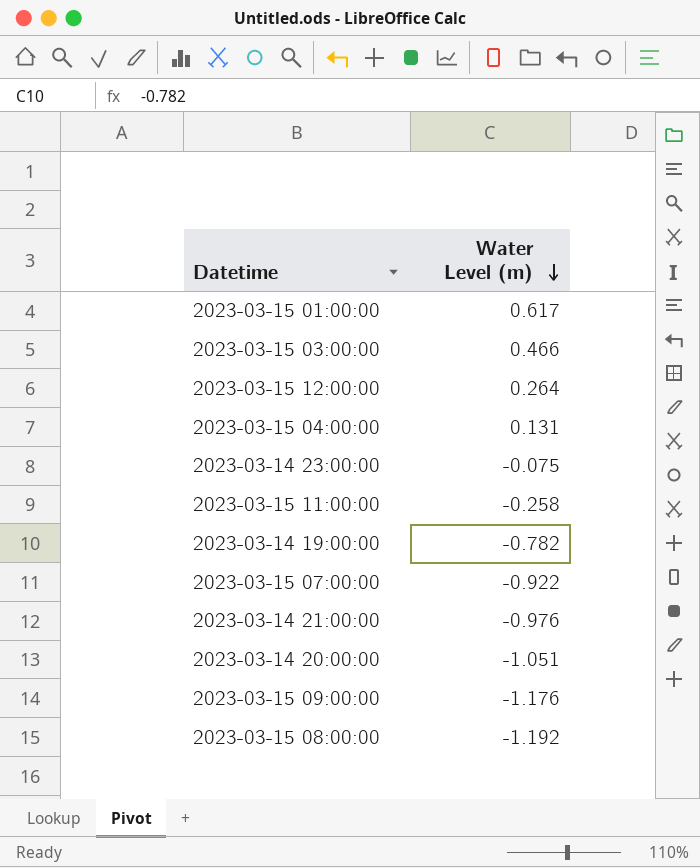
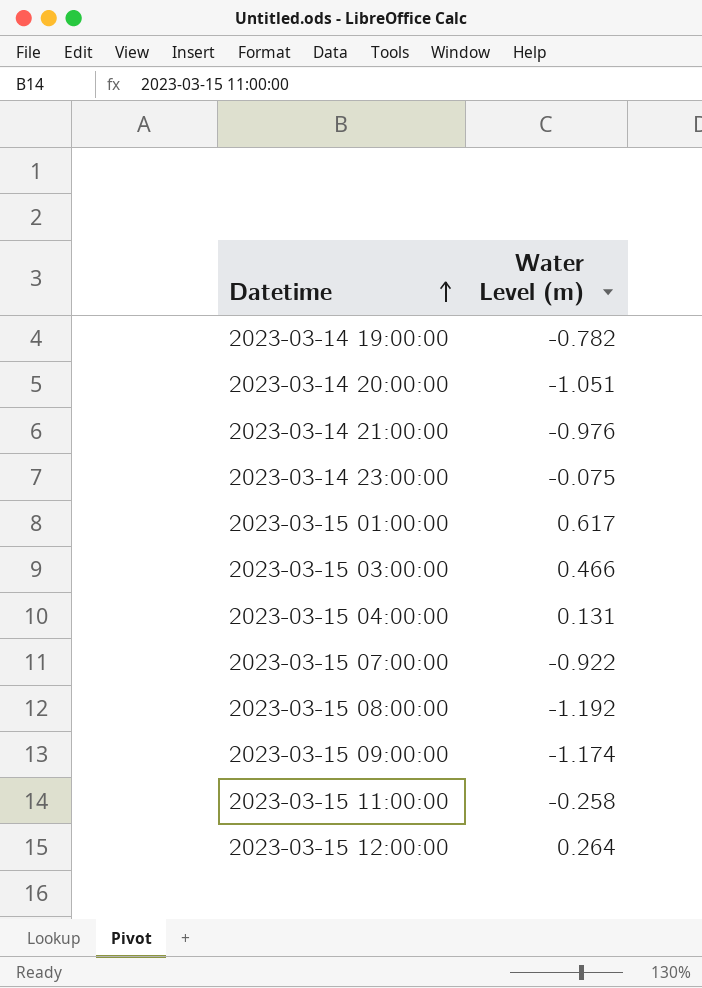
row order: Water Level (m) descending -> Datetime ascending
2023-03-15 09:00:00 | Water Level (m): -1.176 -> -1.174

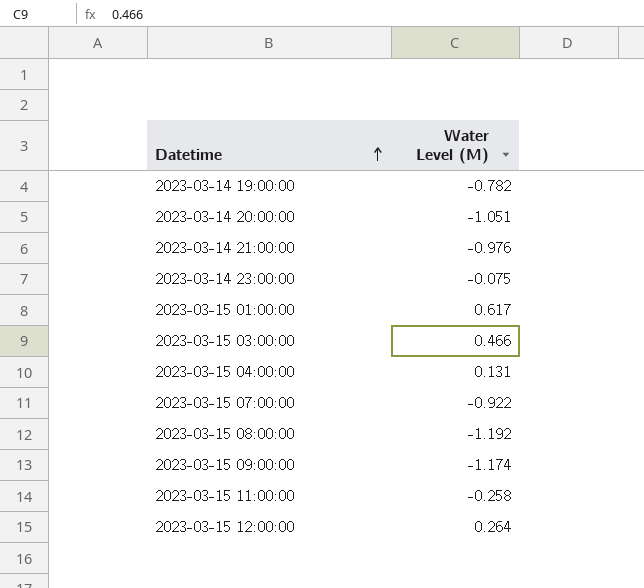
column name: Water Level (m) -> Water Level (M)

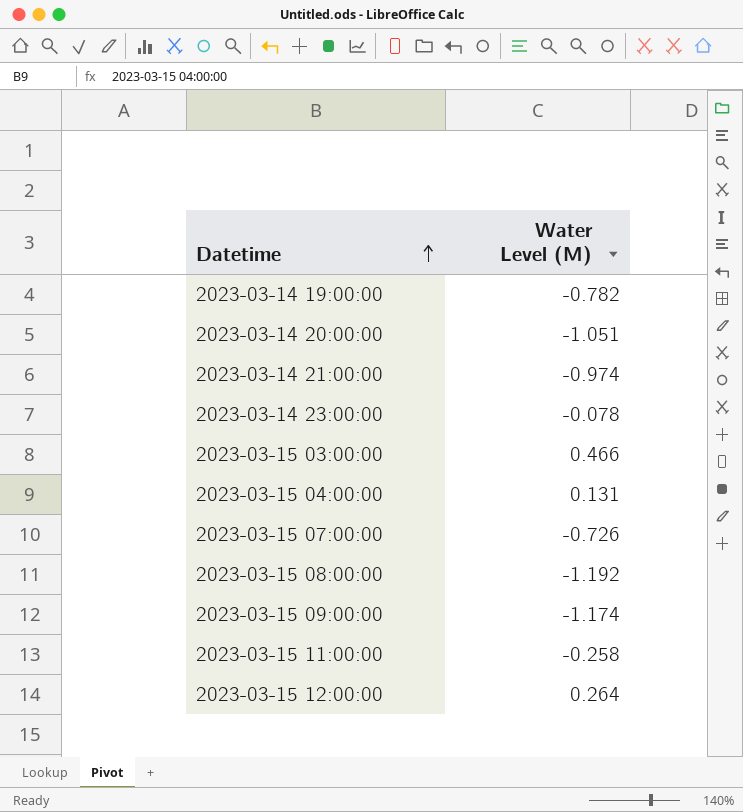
row 2023-03-15 01:00:00: 0.617 -> none
2023-03-14 21:00:00 | Water Level (M): -0.976 -> -0.974
2023-03-14 23:00:00 | Water Level (M): -0.075 -> -0.078
2023-03-15 07:00:00 | Water Level (M): -0.922 -> -0.726

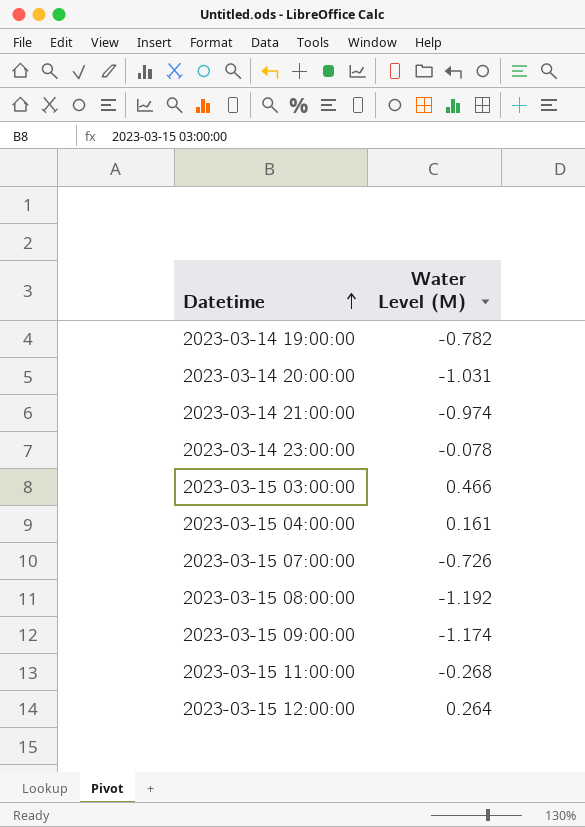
2023-03-14 20:00:00 | Water Level (M): -1.051 -> -1.031
2023-03-15 04:00:00 | Water Level (M): 0.131 -> 0.161
2023-03-15 11:00:00 | Water Level (M): -0.258 -> -0.268

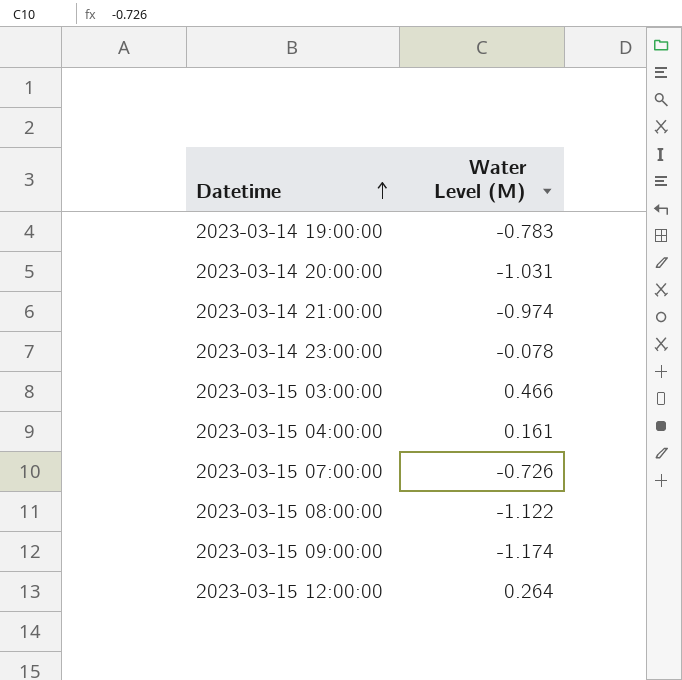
row 2023-03-15 11:00:00: -0.268 -> none
2023-03-14 19:00:00 | Water Level (M): -0.782 -> -0.783
2023-03-15 08:00:00 | Water Level (M): -1.192 -> -1.122

